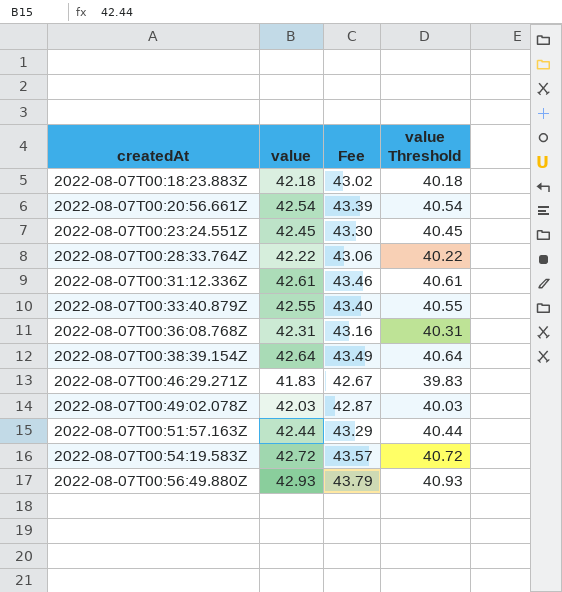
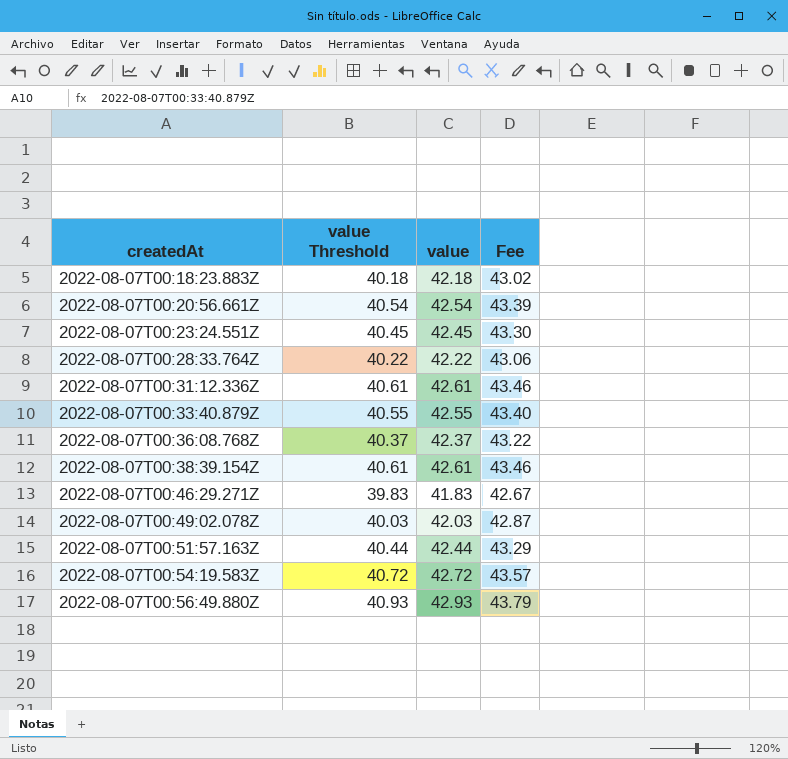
column value Threshold | position: 4 -> 2
2022-08-07T00:36:08.768Z | value Threshold: 40.31 -> 40.37
2022-08-07T00:36:08.768Z | value: 42.31 -> 42.37
2022-08-07T00:36:08.768Z | Fee: 43.16 -> 43.22
2022-08-07T00:38:39.154Z | value Threshold: 40.64 -> 40.61
2022-08-07T00:38:39.154Z | value: 42.64 -> 42.61
2022-08-07T00:38:39.154Z | Fee: 43.49 -> 43.46

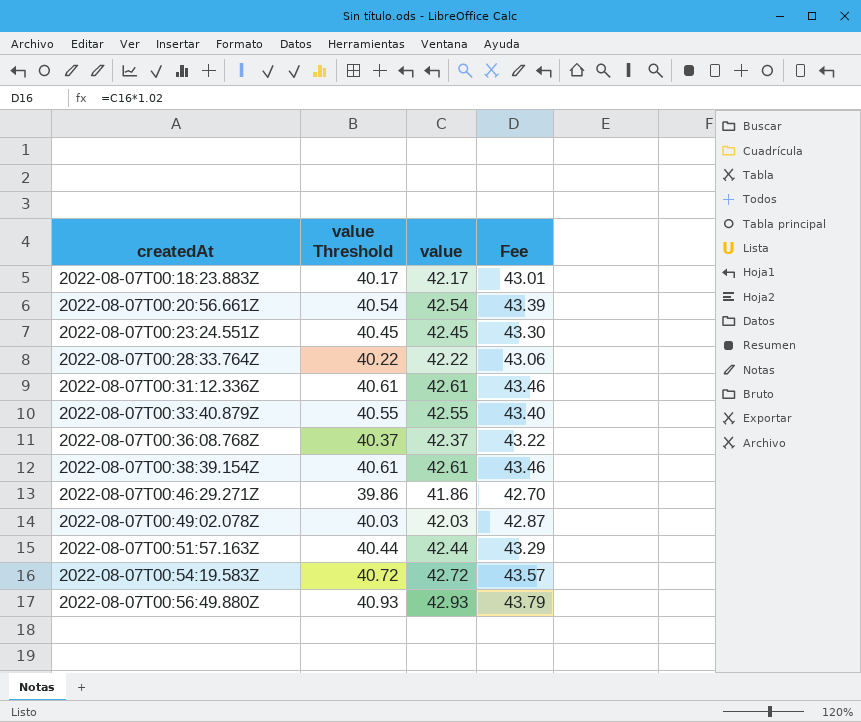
2022-08-07T00:18:23.883Z | value Threshold: 40.18 -> 40.17
2022-08-07T00:18:23.883Z | value: 42.18 -> 42.17
2022-08-07T00:18:23.883Z | Fee: 43.02 -> 43.01
2022-08-07T00:46:29.271Z | value Threshold: 39.83 -> 39.86
2022-08-07T00:46:29.271Z | value: 41.83 -> 41.86
2022-08-07T00:46:29.271Z | Fee: 42.67 -> 42.70

